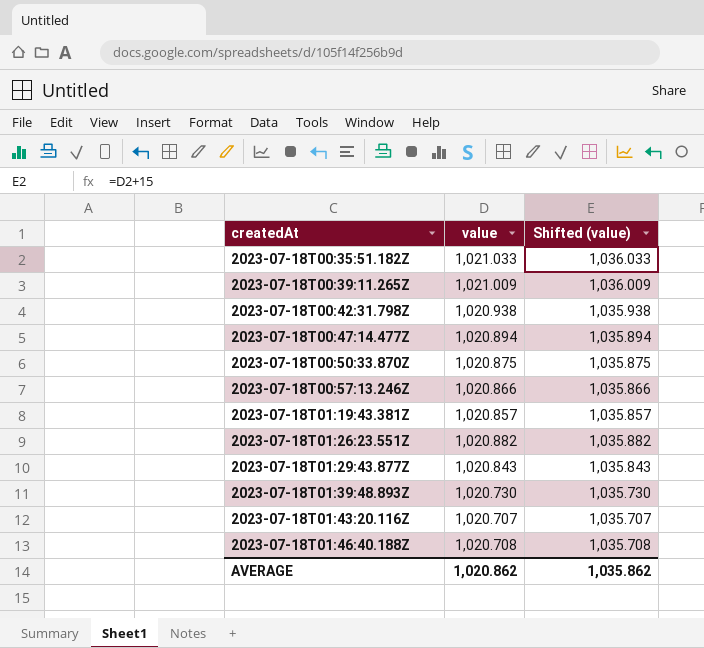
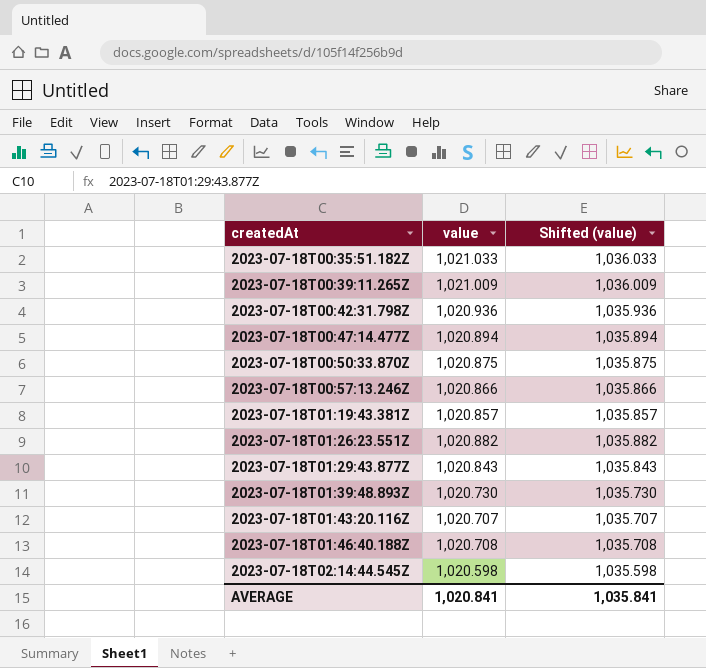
2023-07-18T00:42:31.798Z | value: 1,020.938 -> 1,020.936
2023-07-18T00:42:31.798Z | Shifted (value): 1,035.938 -> 1,035.936
row 2023-07-18T02:14:44.545Z: none -> 1,020.598 | 1,035.598
AVERAGE | value: 1,020.862 -> 1,020.841
AVERAGE | Shifted (value): 1,035.862 -> 1,035.841

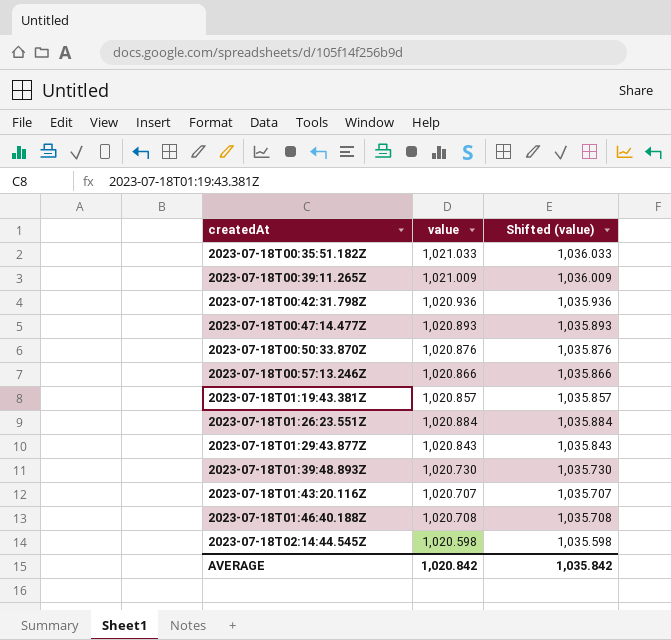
2023-07-18T00:47:14.477Z | value: 1,020.894 -> 1,020.893
2023-07-18T00:47:14.477Z | Shifted (value): 1,035.894 -> 1,035.893
2023-07-18T00:50:33.870Z | value: 1,020.875 -> 1,020.876
2023-07-18T00:50:33.870Z | Shifted (value): 1,035.875 -> 1,035.876
2023-07-18T01:26:23.551Z | value: 1,020.882 -> 1,020.884
2023-07-18T01:26:23.551Z | Shifted (value): 1,035.882 -> 1,035.884
AVERAGE | value: 1,020.841 -> 1,020.842
AVERAGE | Shifted (value): 1,035.841 -> 1,035.842

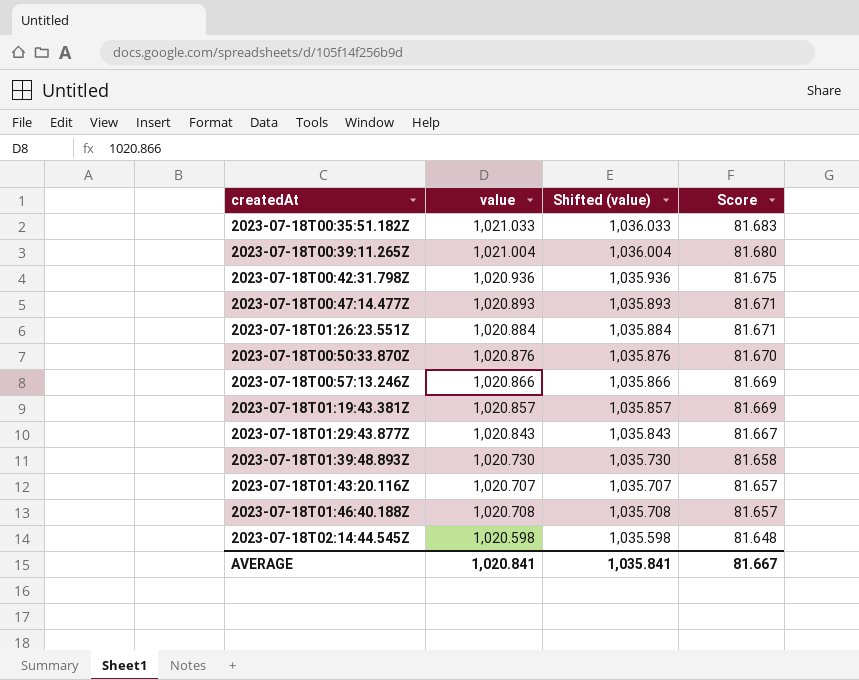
row order: createdAt ascending -> Score descending
column Score | formula: none -> [value] * 0.08
2023-07-18T00:39:11.265Z | value: 1,021.009 -> 1,021.004
2023-07-18T00:39:11.265Z | Shifted (value): 1,036.009 -> 1,036.004
AVERAGE | value: 1,020.842 -> 1,020.841
AVERAGE | Shifted (value): 1,035.842 -> 1,035.841

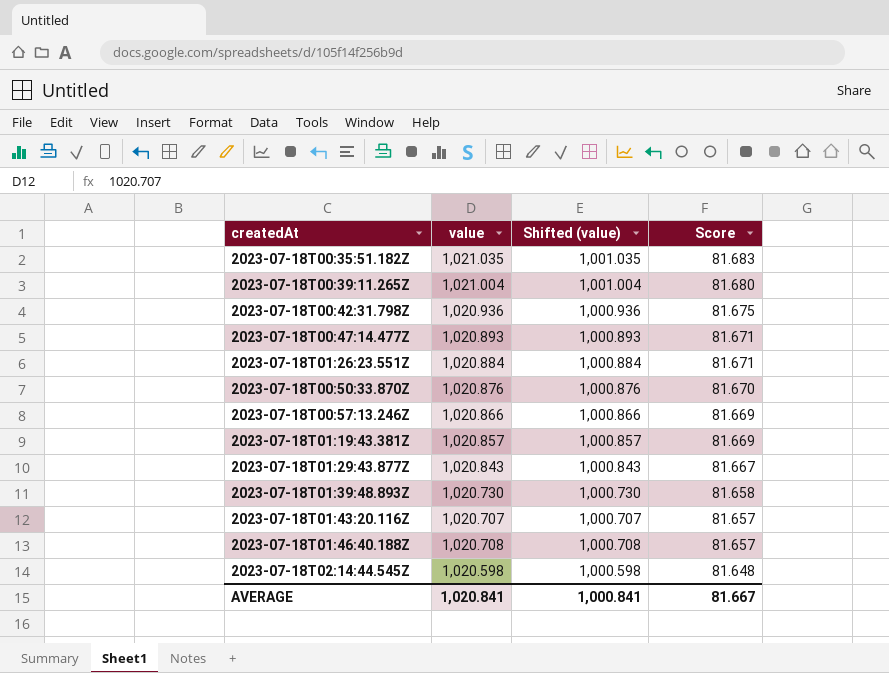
column Shifted (value) | formula: [value] + 15 -> [value] - 20
2023-07-18T00:35:51.182Z | value: 1,021.033 -> 1,021.035
AVERAGE | Shifted (value): 1,035.841 -> 1,000.841

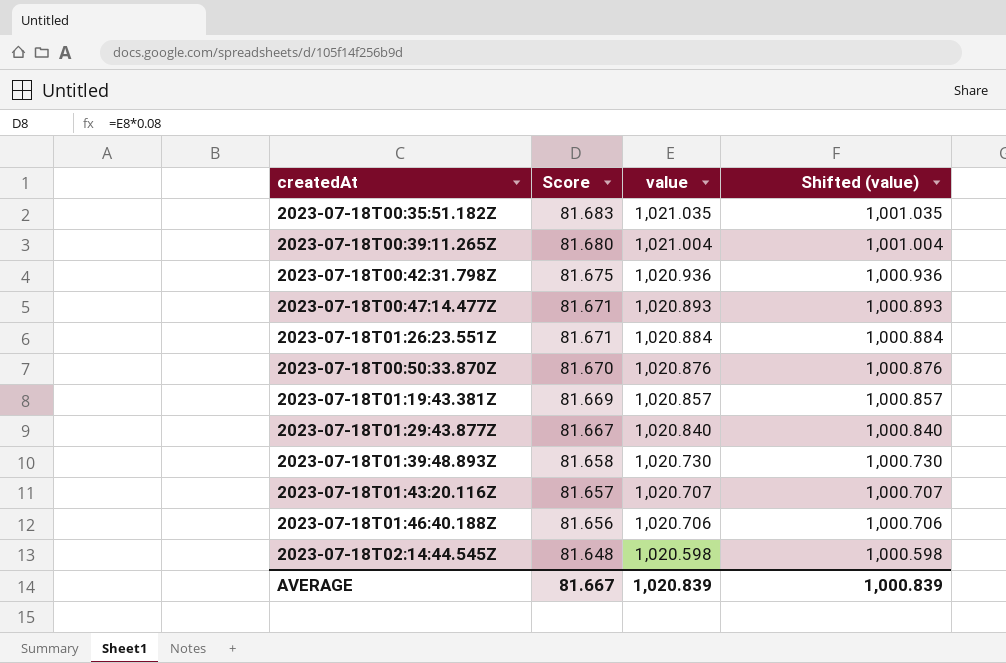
column Score | position: 4 -> 2
row 2023-07-18T00:57:13.246Z: 1,020.866 | 1,000.866 | 81.669 -> none
2023-07-18T01:29:43.877Z | value: 1,020.843 -> 1,020.840
2023-07-18T01:29:43.877Z | Shifted (value): 1,000.843 -> 1,000.840
2023-07-18T01:46:40.188Z | Score: 81.657 -> 81.656
2023-07-18T01:46:40.188Z | value: 1,020.708 -> 1,020.706
2023-07-18T01:46:40.188Z | Shifted (value): 1,000.708 -> 1,000.706
AVERAGE | value: 1,020.841 -> 1,020.839
AVERAGE | Shifted (value): 1,000.841 -> 1,000.839

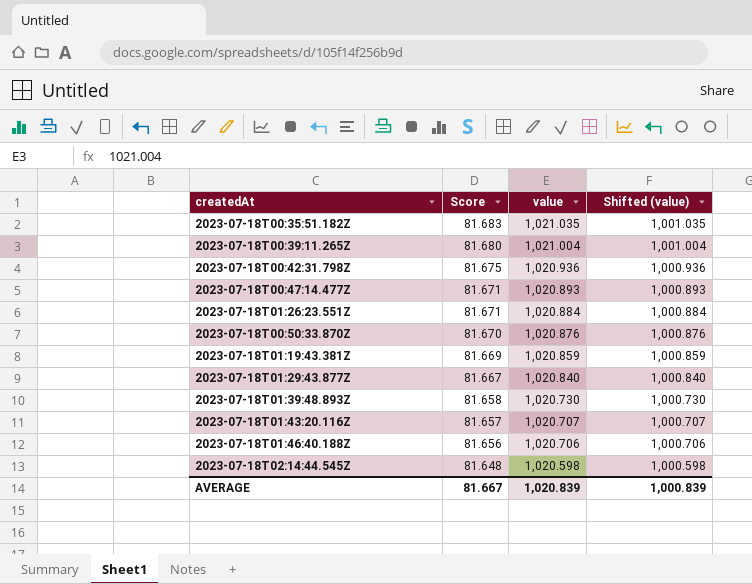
2023-07-18T01:19:43.381Z | value: 1,020.857 -> 1,020.859
2023-07-18T01:19:43.381Z | Shifted (value): 1,000.857 -> 1,000.859

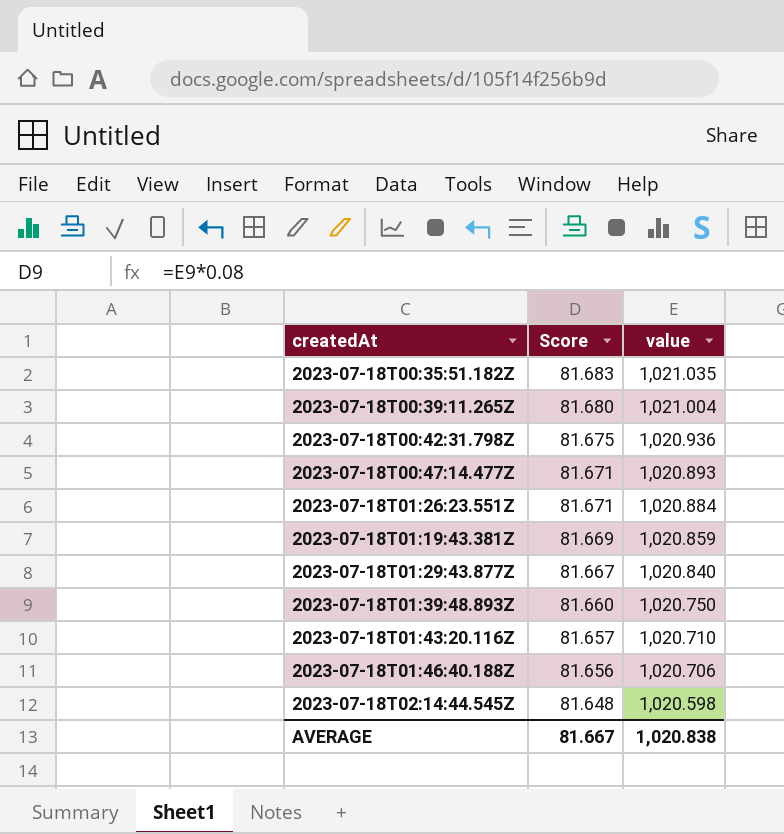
column Shifted (value) | formula: [value] - 20 -> none
row 2023-07-18T00:50:33.870Z: 81.670 | 1,020.876 | 1,000.876 -> none
2023-07-18T01:39:48.893Z | Score: 81.658 -> 81.660
2023-07-18T01:39:48.893Z | value: 1,020.730 -> 1,020.750
2023-07-18T01:43:20.116Z | value: 1,020.707 -> 1,020.710
AVERAGE | value: 1,020.839 -> 1,020.838

